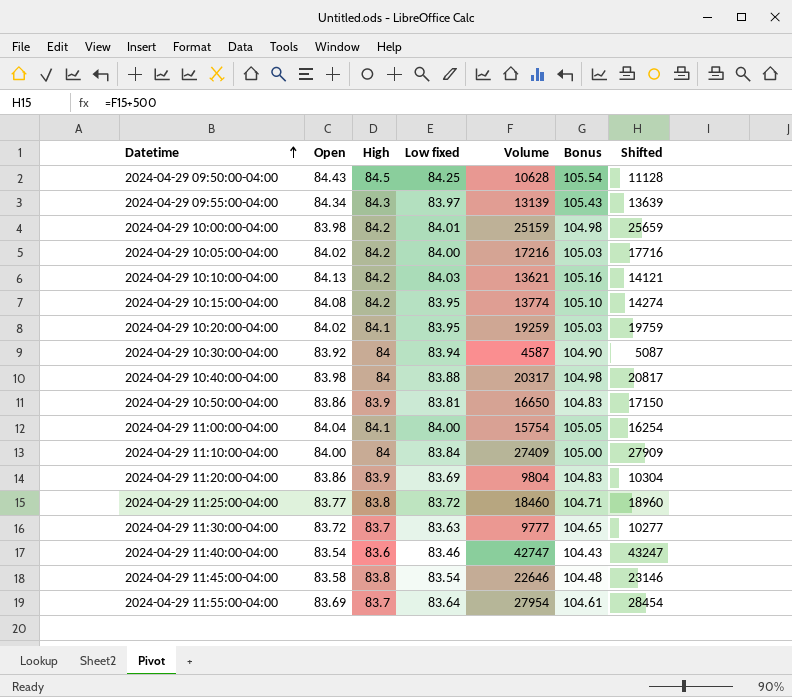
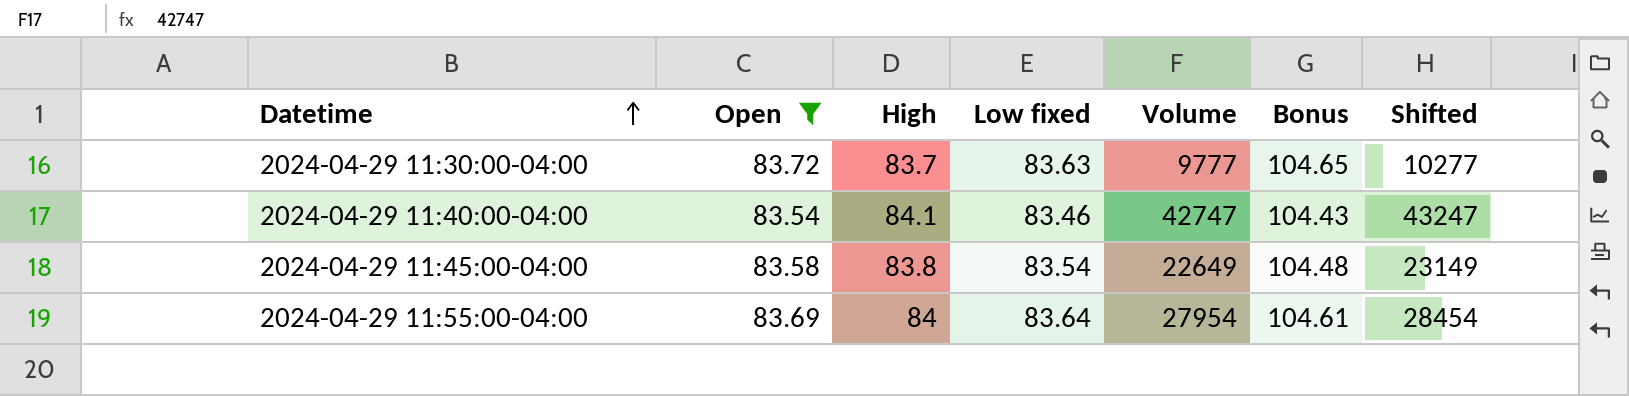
filter: none -> Open <= 83.72
2024-04-29 11:40:00-04:00 | High: 83.6 -> 84.1
2024-04-29 11:45:00-04:00 | Volume: 22646 -> 22649
2024-04-29 11:45:00-04:00 | Shifted: 23146 -> 23149
2024-04-29 11:55:00-04:00 | High: 83.7 -> 84

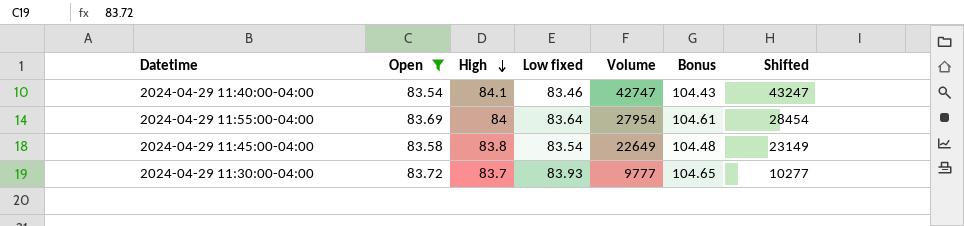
row order: Datetime ascending -> High descending
2024-04-29 11:30:00-04:00 | Low fixed: 83.63 -> 83.93

